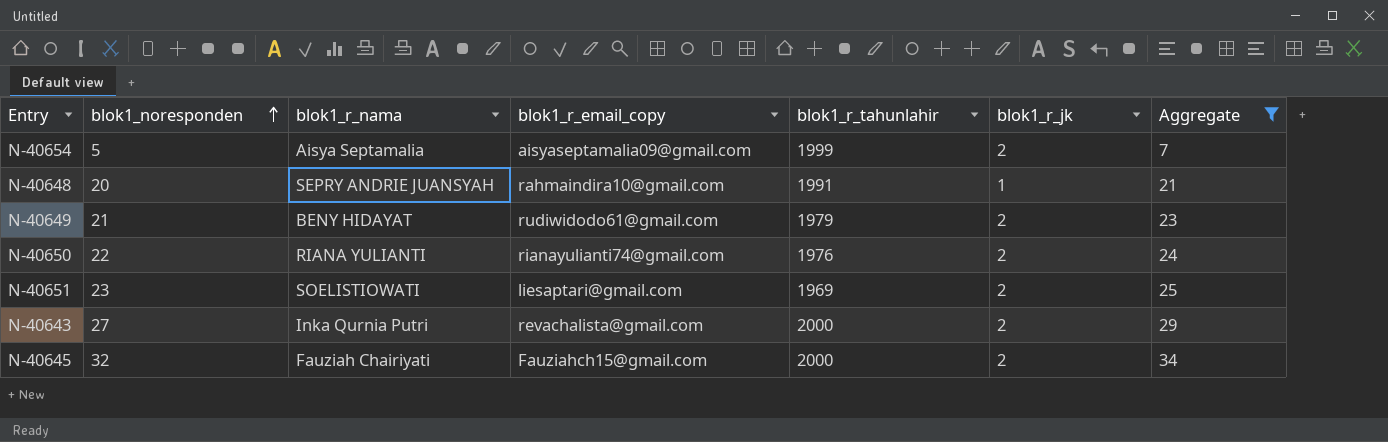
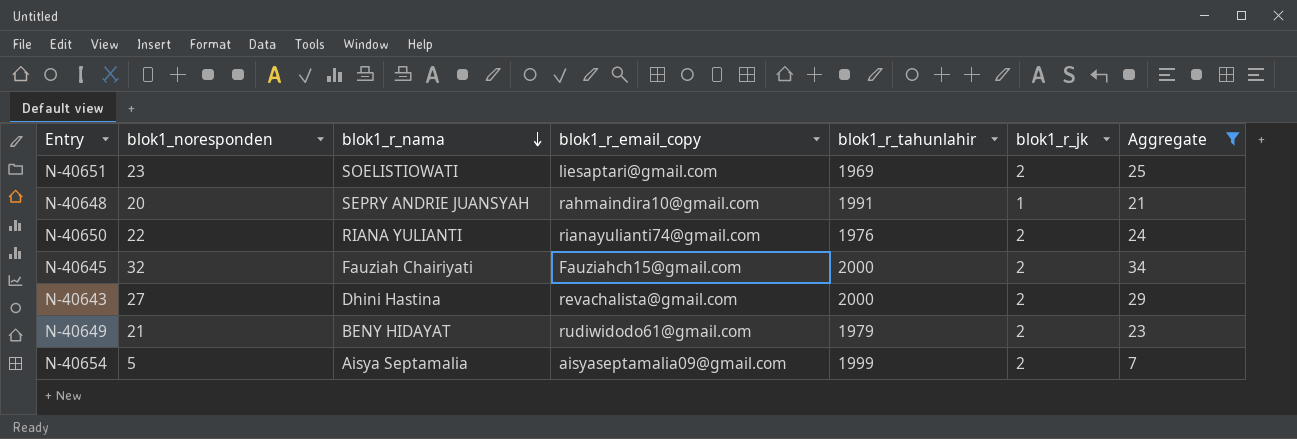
row order: blok1_noresponden ascending -> blok1_r_nama descending
N-40643 | blok1_r_nama: Inka Qurnia Putri -> Dhini Hastina

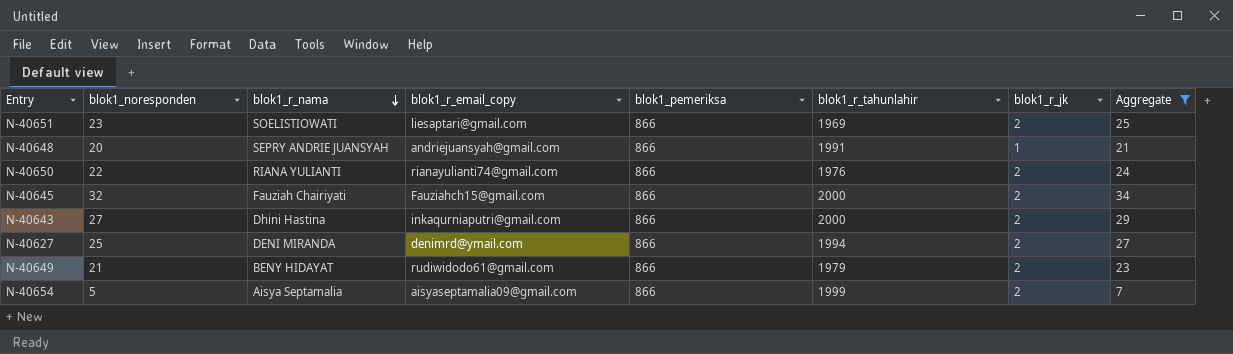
column blok1_pemeriksa | position: none -> 5
N-40648 | blok1_r_email_copy: rahmaindira10@gmail.com -> andriejuansyah@gmail.com
N-40643 | blok1_r_email_copy: revachalista@gmail.com -> inkaqurniaputri@gmail.com
row N-40627: none -> 25 | DENI MIRANDA | denimrd@ymail.com | 866 | 1994 | 2 | 27

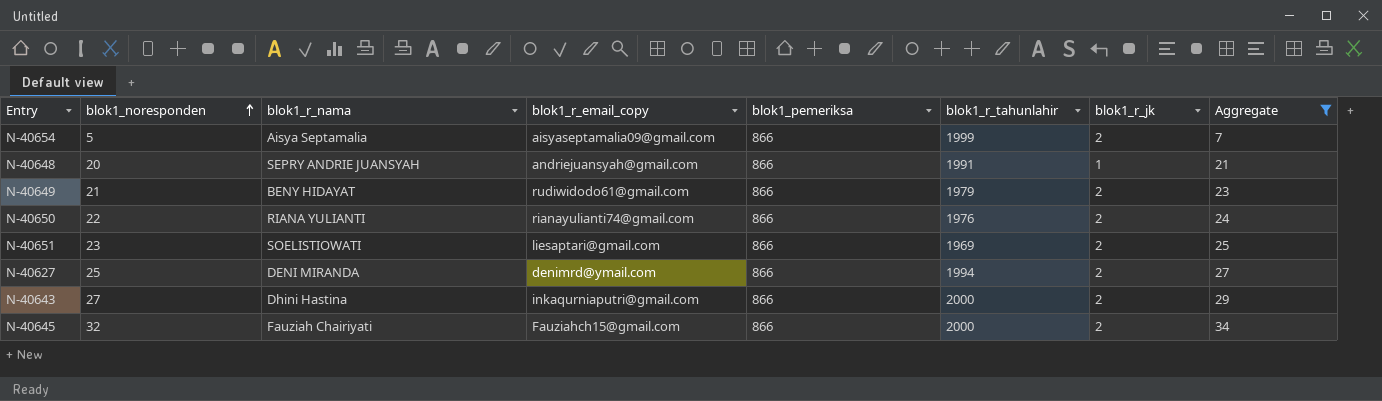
row order: blok1_r_nama descending -> blok1_noresponden ascending

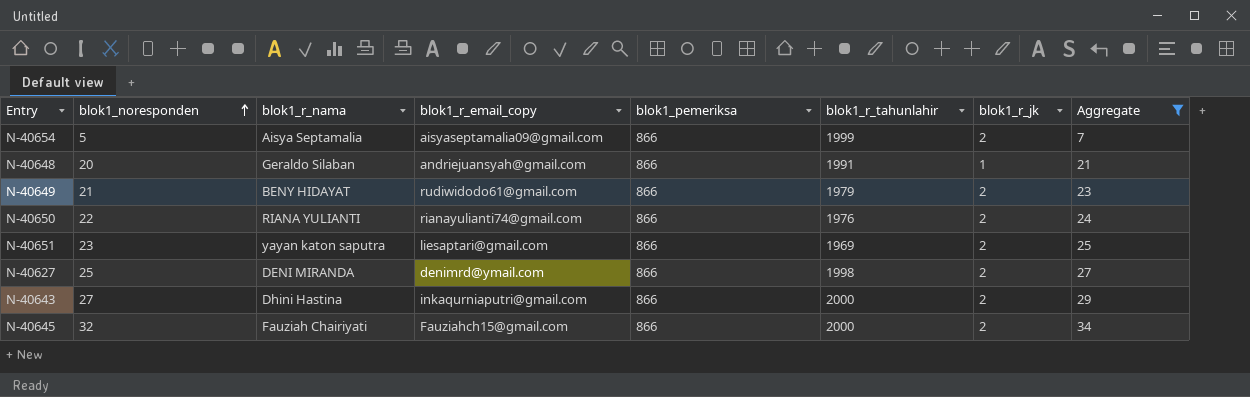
N-40648 | blok1_r_nama: SEPRY ANDRIE JUANSYAH -> Geraldo Silaban
N-40651 | blok1_r_nama: SOELISTIOWATI -> yayan katon saputra
N-40627 | blok1_r_tahunlahir: 1994 -> 1998

